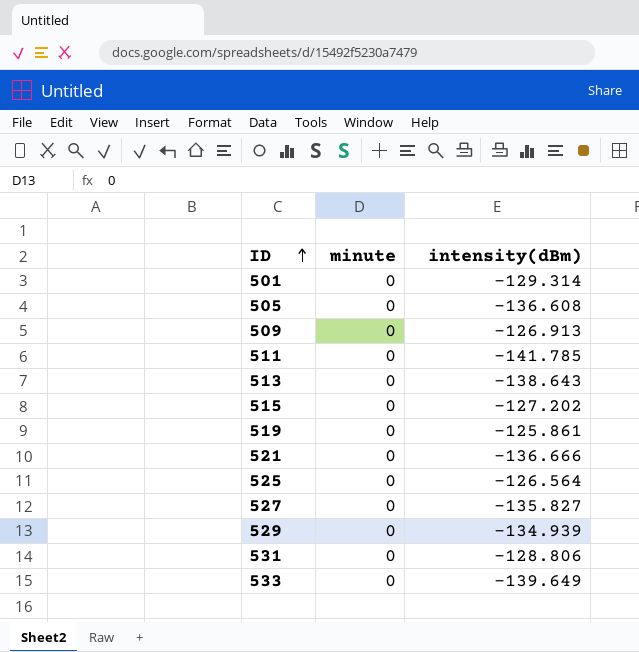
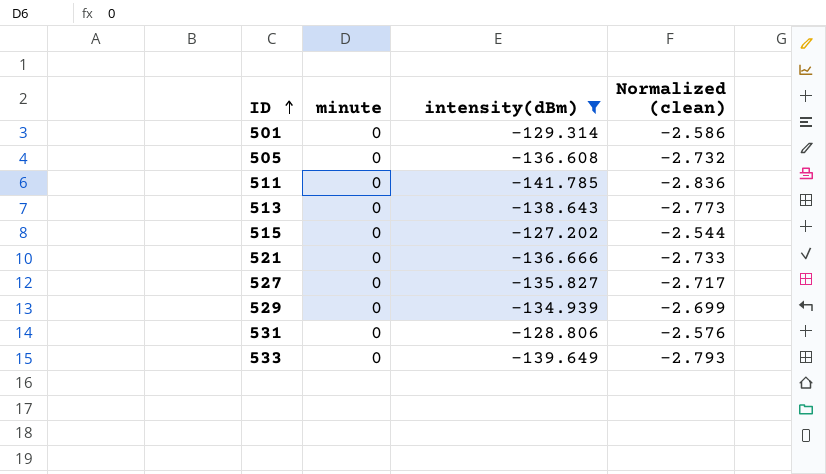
filter: none -> intensity(dBm) <= -127.202
column Normalized (clean) | formula: none -> [intensity(dBm)] * 0.02

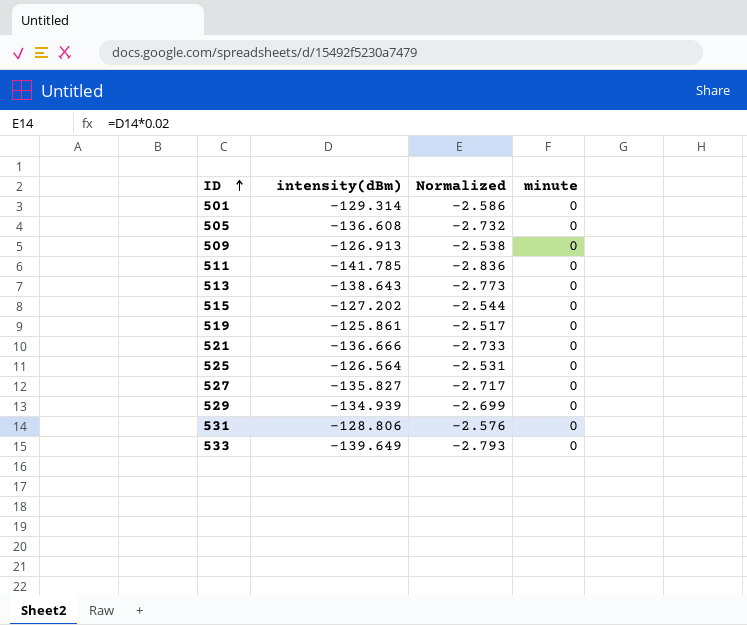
filter: intensity(dBm) <= -127.202 -> none
column name: Normalized (clean) -> Normalized
column minute | position: 2 -> 4

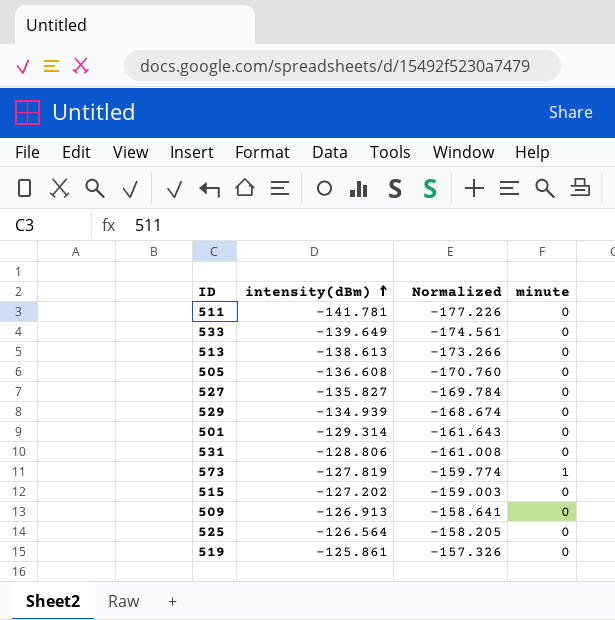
row order: ID ascending -> intensity(dBm) ascending
column Normalized | formula: [intensity(dBm)] * 0.02 -> [intensity(dBm)] * 1.25
row 521: -136.666 | -2.733 | 0 -> none
511 | intensity(dBm): -141.785 -> -141.781
513 | intensity(dBm): -138.643 -> -138.613
row 573: none -> -127.819 | -159.774 | 1

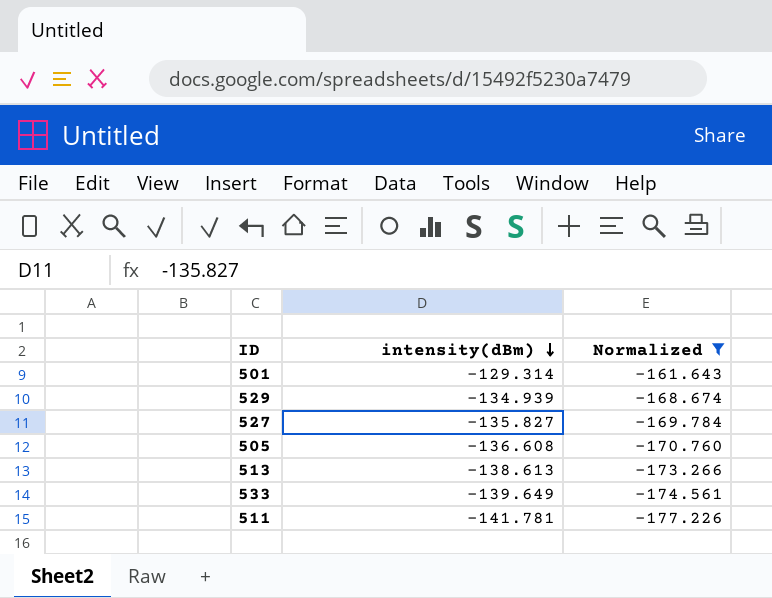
filter: none -> Normalized <= -161.643
row order: intensity(dBm) ascending -> intensity(dBm) descending
column minute | position: 4 -> none

